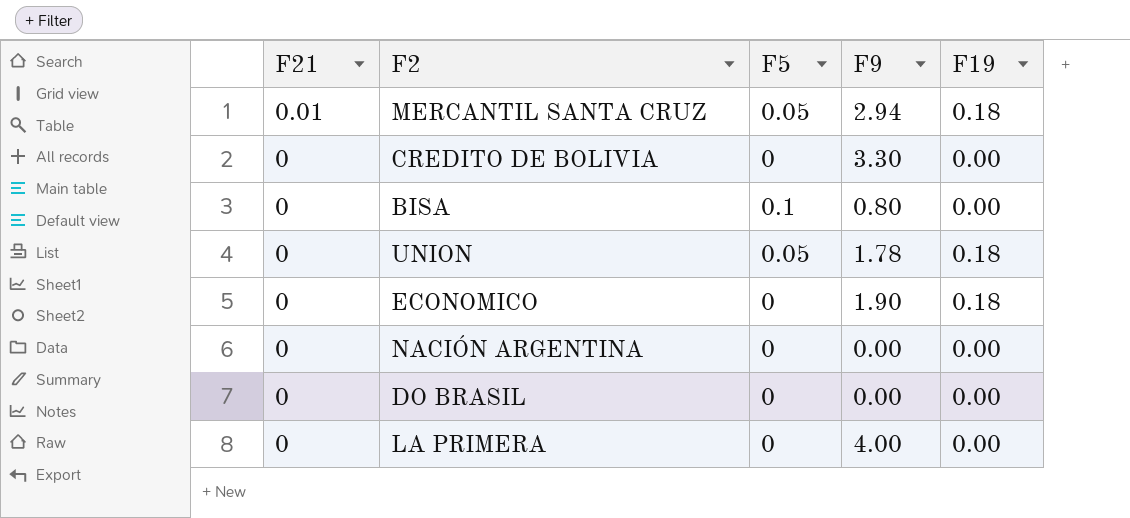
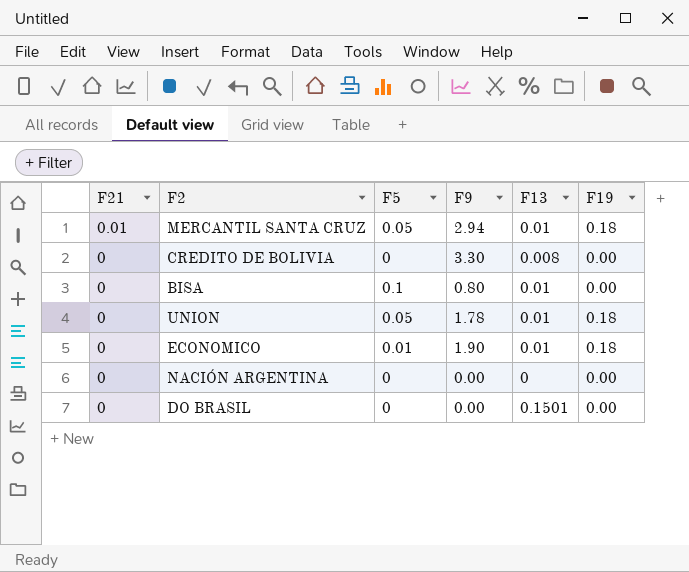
column F13 | position: none -> 5
row LA PRIMERA: 0 | 0 | 4.00 | 0.00 -> none
ECONOMICO | F5: 0 -> 0.01

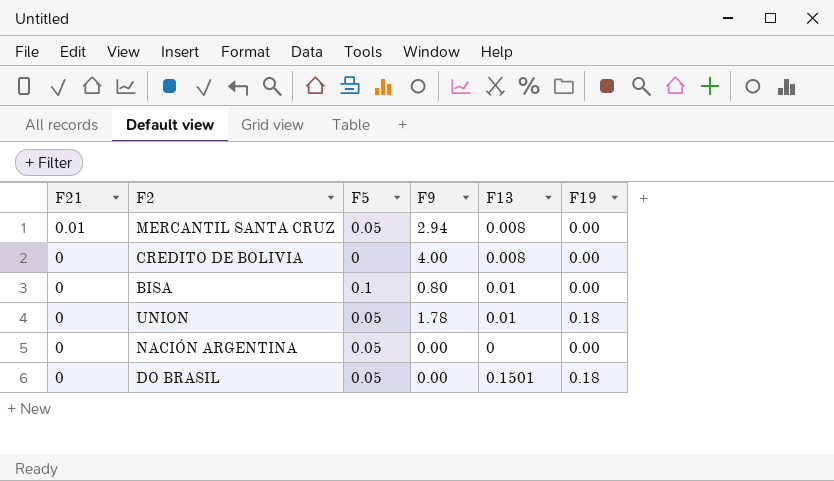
row ECONOMICO: 0 | 0.01 | 1.90 | 0.01 | 0.18 -> none
MERCANTIL SANTA CRUZ | F13: 0.01 -> 0.008
MERCANTIL SANTA CRUZ | F19: 0.18 -> 0.00
CREDITO DE BOLIVIA | F9: 3.30 -> 4.00
NACIÓN ARGENTINA | F5: 0 -> 0.05
DO BRASIL | F5: 0 -> 0.05
DO BRASIL | F19: 0.00 -> 0.18

